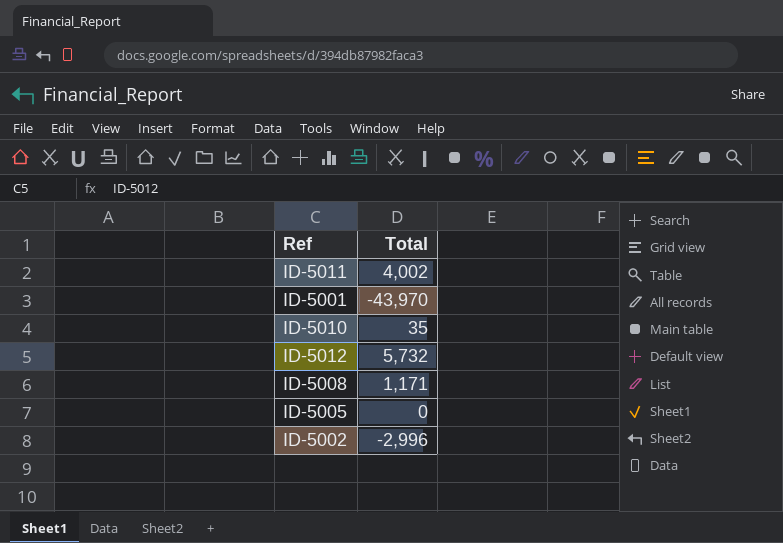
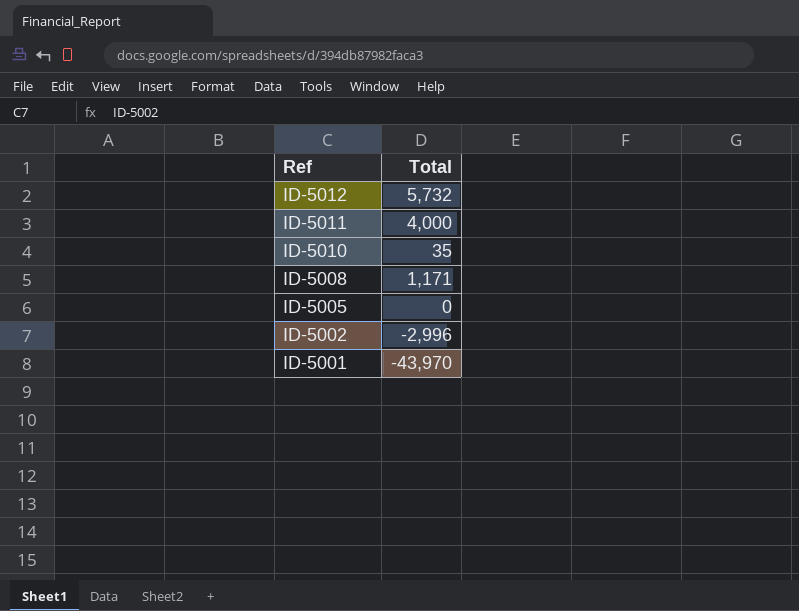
row order: none -> Ref descending
ID-5011 | Total: 4,002 -> 4,000

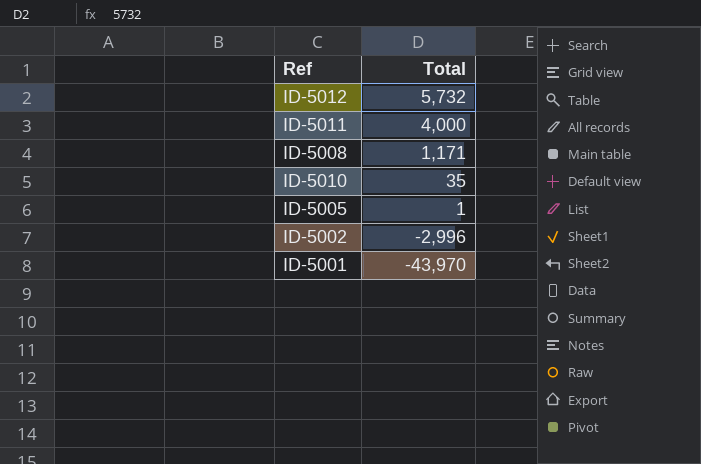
row order: Ref descending -> Total descending
ID-5005 | Total: 0 -> 1

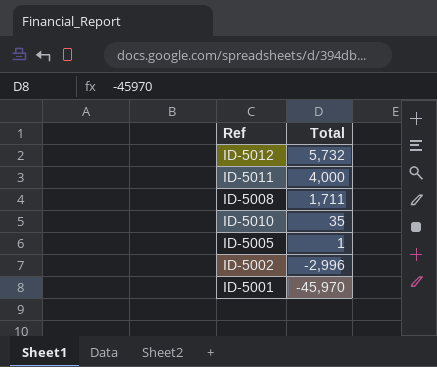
ID-5008 | Total: 1,171 -> 1,711
ID-5001 | Total: -43,970 -> -45,970

